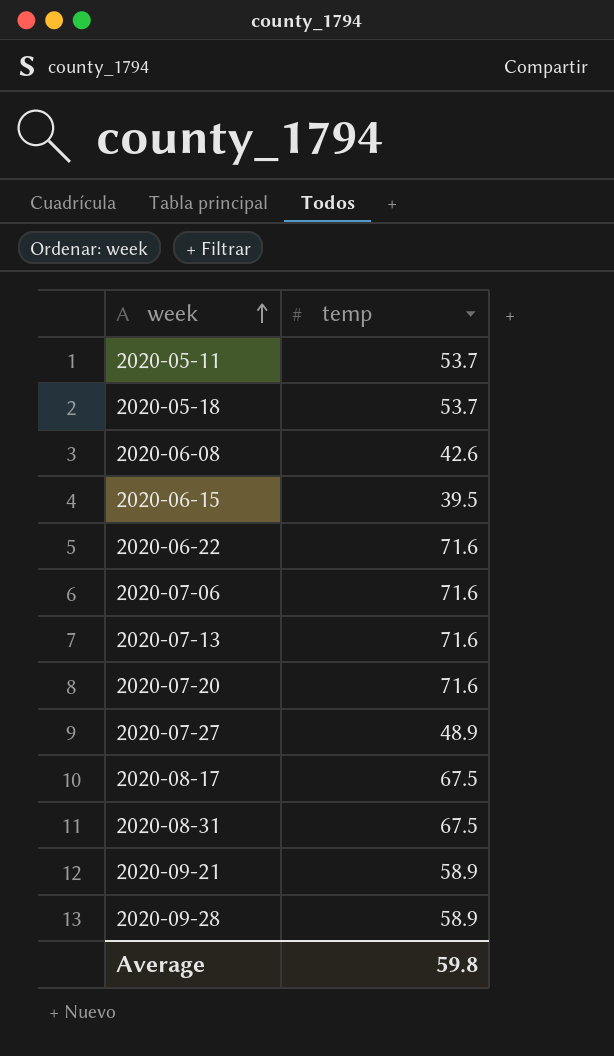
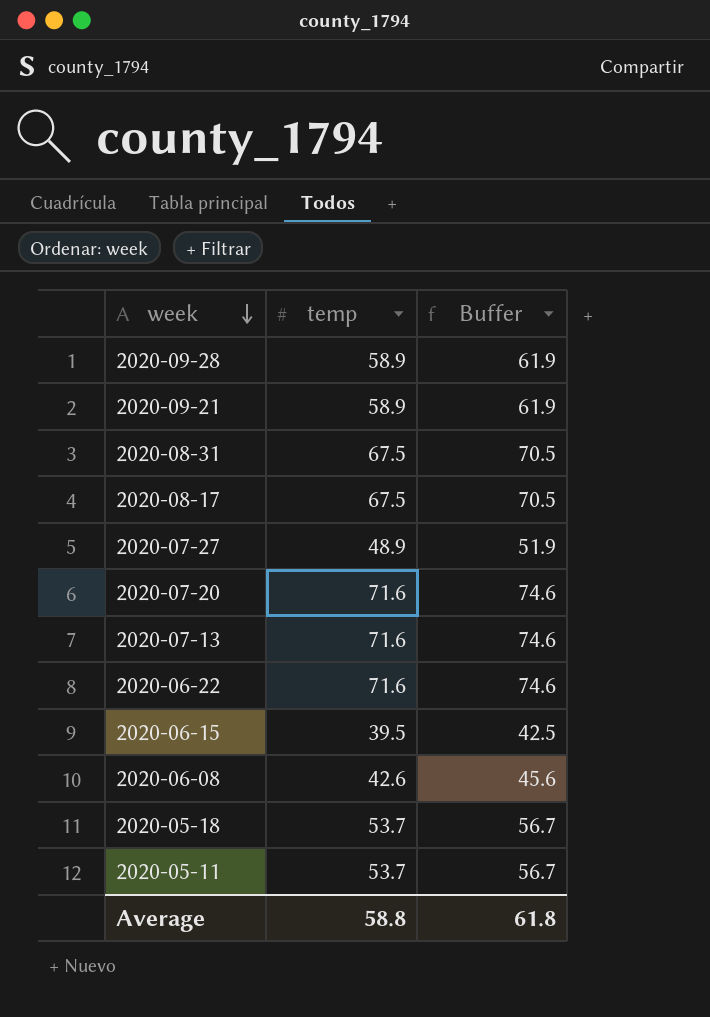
row order: week ascending -> week descending
column Buffer | formula: none -> [temp] + 3
row 2020-07-06: 71.6 -> none
Average | temp: 59.8 -> 58.8

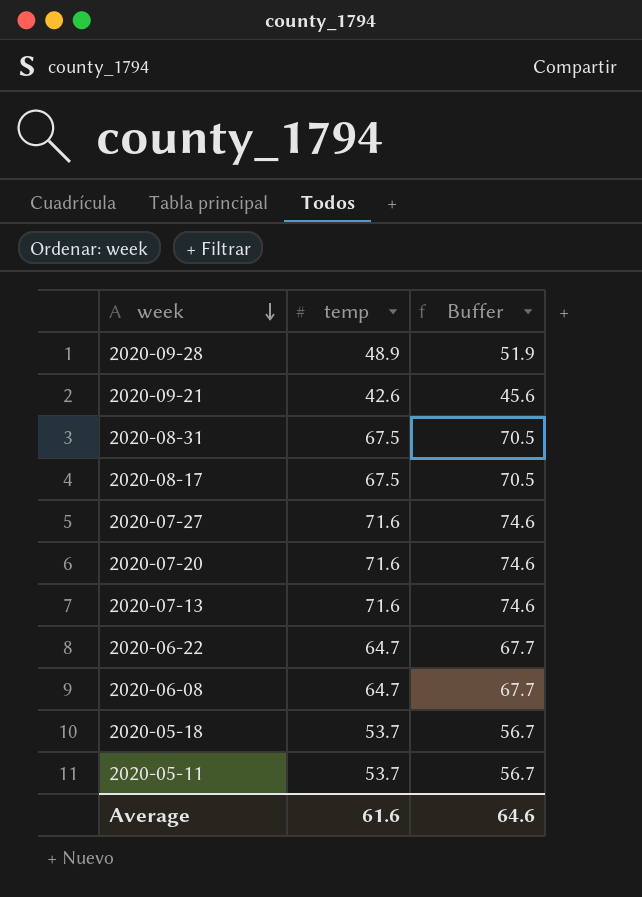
row 2020-06-15: 39.5 | 42.5 -> none
2020-09-28 | temp: 58.9 -> 48.9
2020-09-28 | Buffer: 61.9 -> 51.9
2020-09-21 | temp: 58.9 -> 42.6
2020-09-21 | Buffer: 61.9 -> 45.6
2020-07-27 | temp: 48.9 -> 71.6
2020-07-27 | Buffer: 51.9 -> 74.6
2020-06-22 | temp: 71.6 -> 64.7
2020-06-22 | Buffer: 74.6 -> 67.7
2020-06-08 | temp: 42.6 -> 64.7
2020-06-08 | Buffer: 45.6 -> 67.7
Average | temp: 58.8 -> 61.6
Average | Buffer: 61.8 -> 64.6

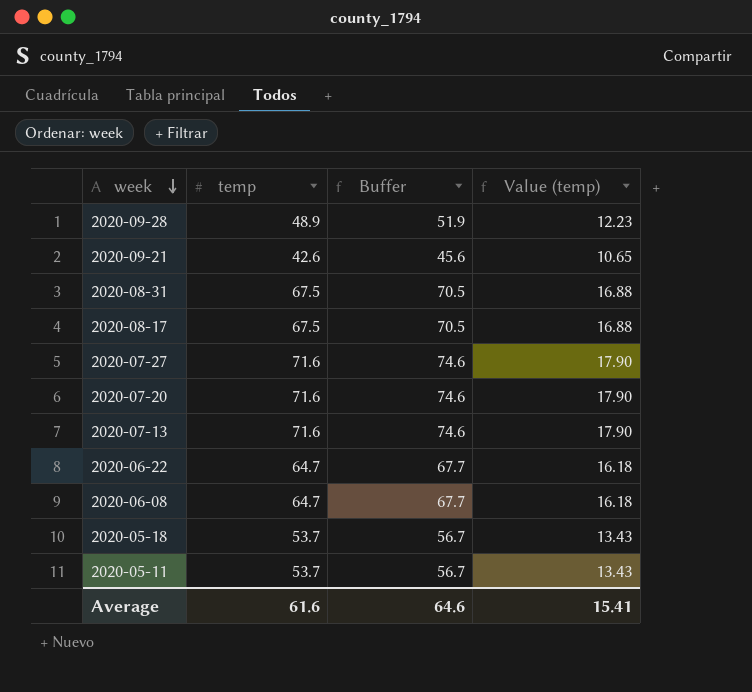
column Value (temp) | formula: none -> [temp] * 0.25

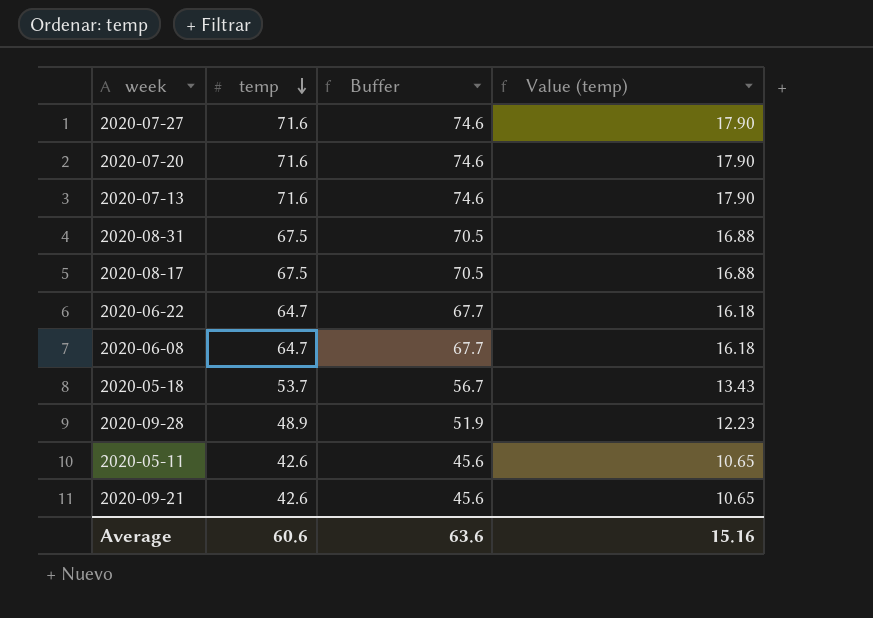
row order: week descending -> temp descending
2020-05-11 | temp: 53.7 -> 42.6
2020-05-11 | Buffer: 56.7 -> 45.6
2020-05-11 | Value (temp): 13.43 -> 10.65
Average | temp: 61.6 -> 60.6
Average | Buffer: 64.6 -> 63.6
Average | Value (temp): 15.41 -> 15.16

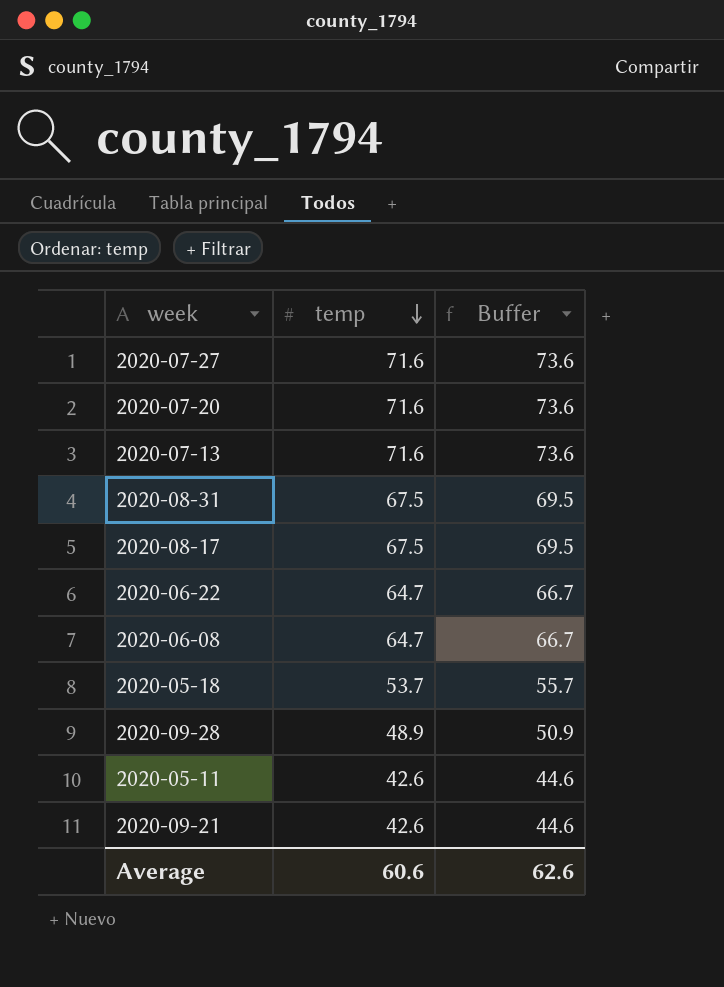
column Value (temp) | formula: [temp] * 0.25 -> none
column Buffer | formula: [temp] + 3 -> [temp] + 2
Average | Buffer: 63.6 -> 62.6

